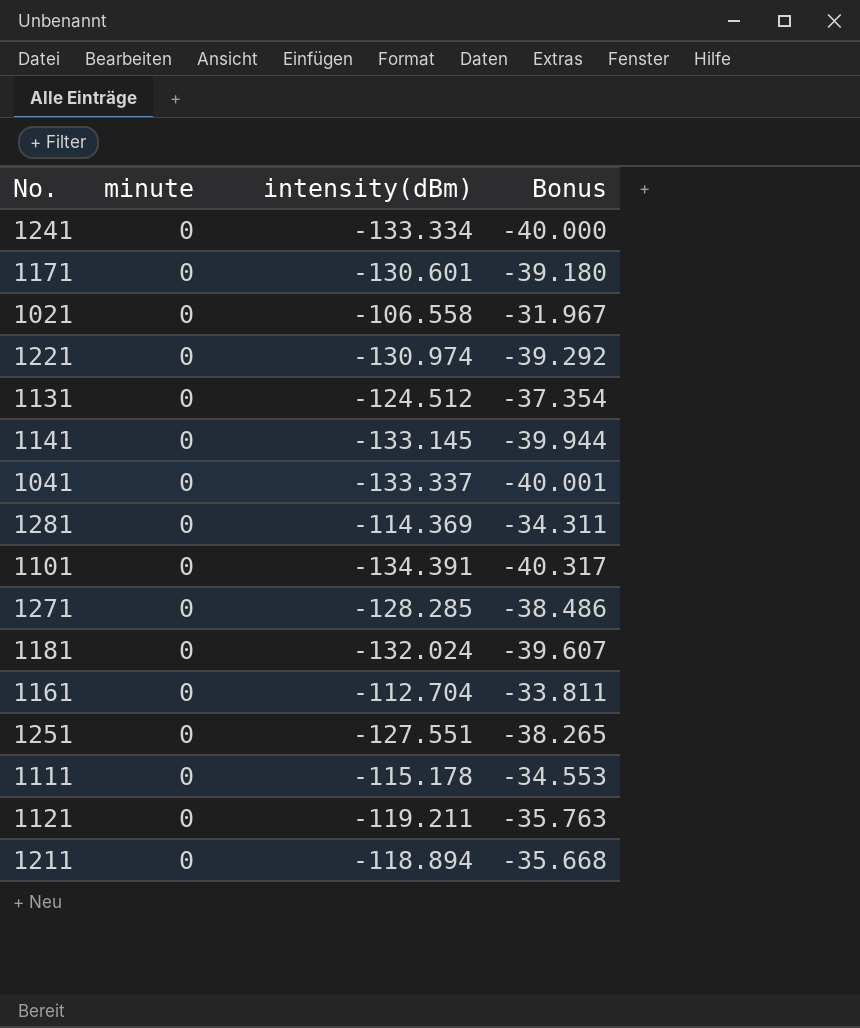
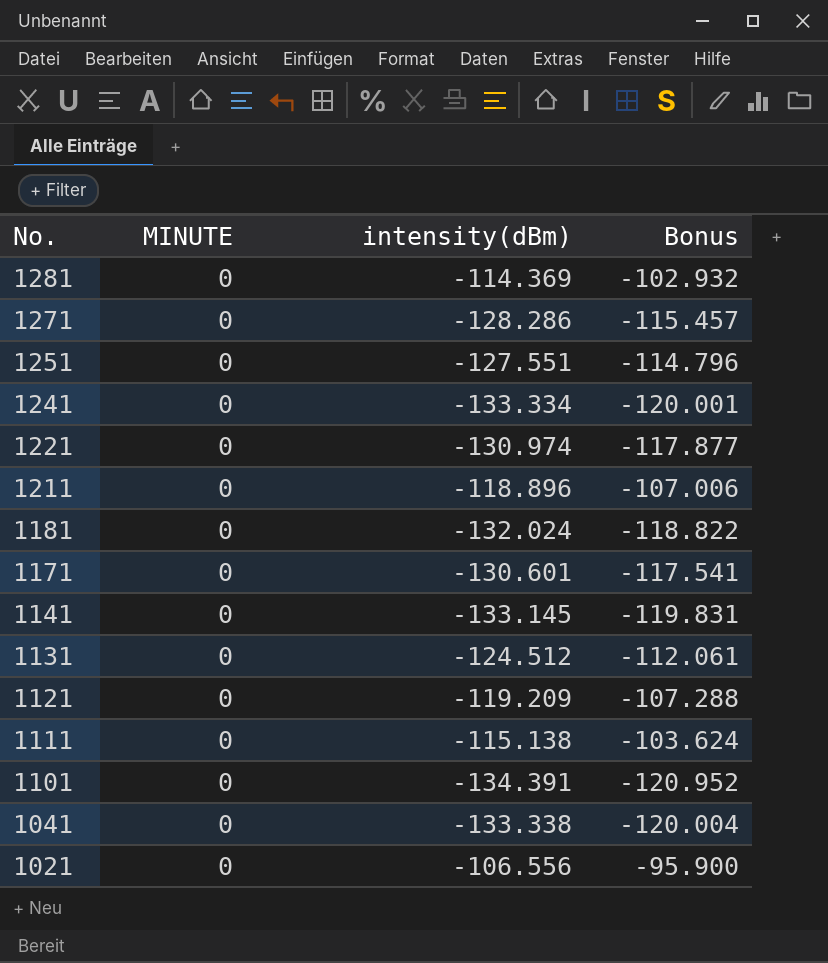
row order: none -> No. descending
column name: minute -> MINUTE
column Bonus | formula: [intensity(dBm)] * 0.3 -> [intensity(dBm)] * 0.9
row 1161: 0 | -112.704 | -33.811 -> none
1271 | intensity(dBm): -128.285 -> -128.286
1211 | intensity(dBm): -118.894 -> -118.896
1121 | intensity(dBm): -119.211 -> -119.209
1111 | intensity(dBm): -115.178 -> -115.138
1041 | intensity(dBm): -133.337 -> -133.338
1021 | intensity(dBm): -106.558 -> -106.556

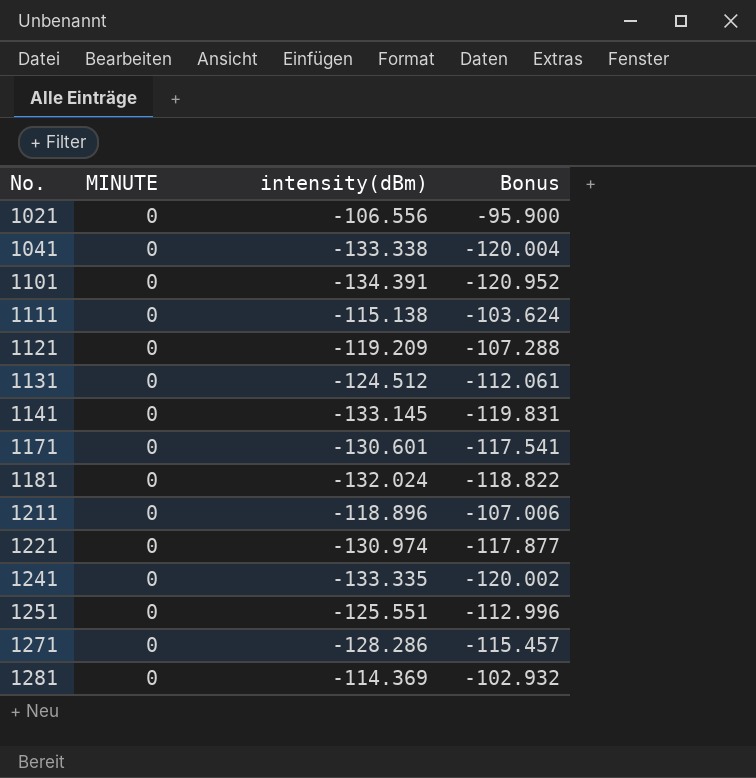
row order: No. descending -> No. ascending
1241 | intensity(dBm): -133.334 -> -133.335
1241 | Bonus: -120.001 -> -120.002
1251 | intensity(dBm): -127.551 -> -125.551
1251 | Bonus: -114.796 -> -112.996

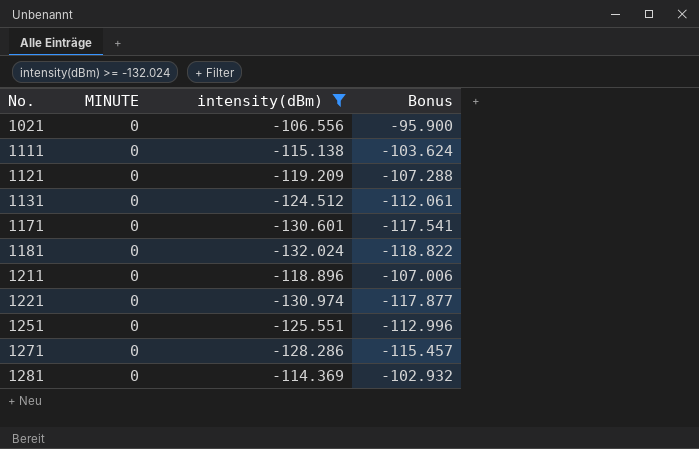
filter: none -> intensity(dBm) >= -132.024

